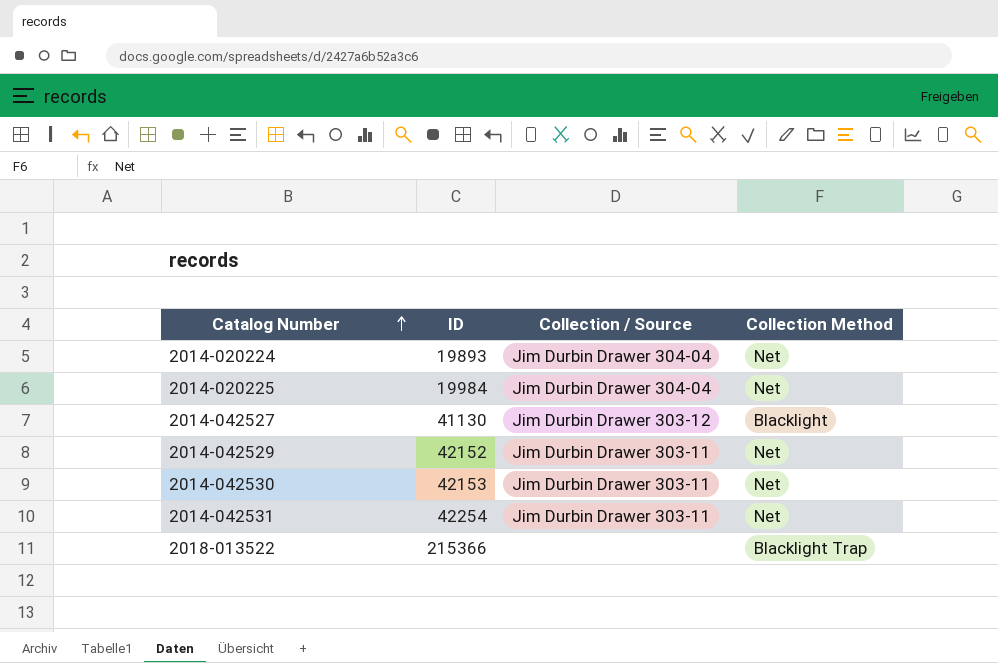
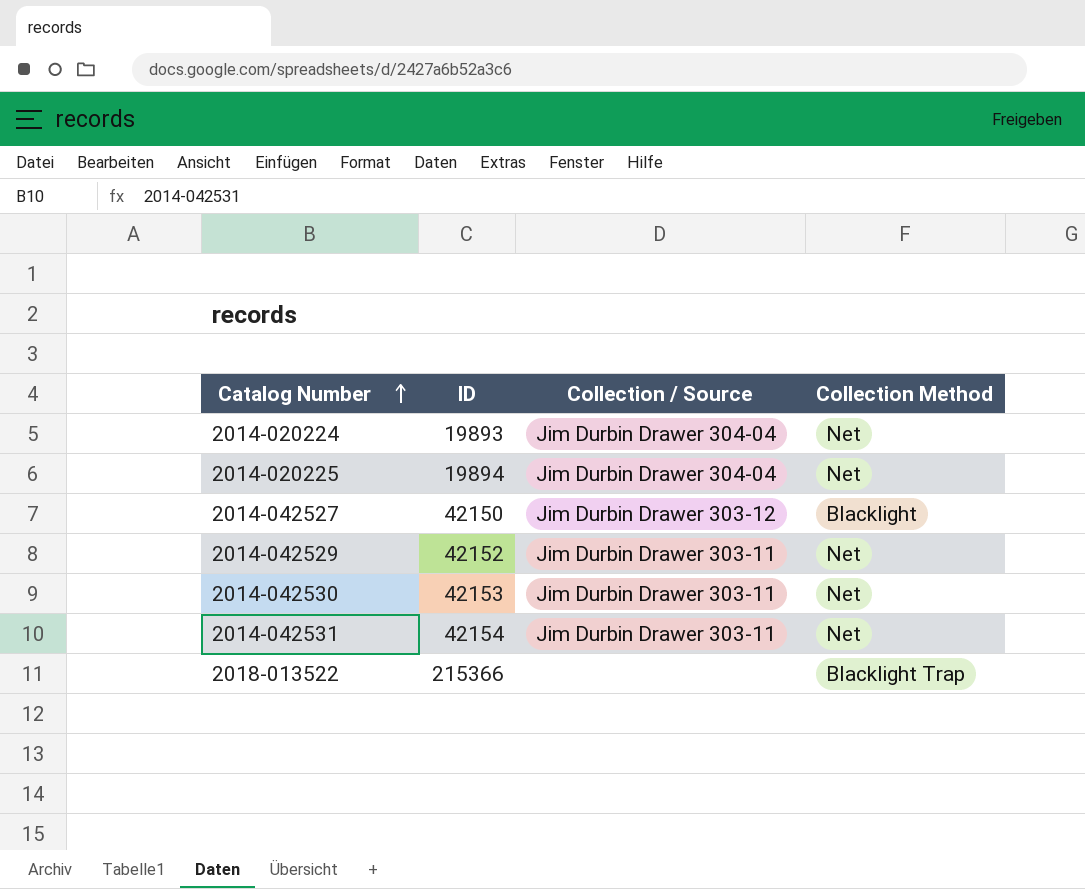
2014-020225 | ID: 19984 -> 19894
2014-042527 | ID: 41130 -> 42150
2014-042531 | ID: 42254 -> 42154

